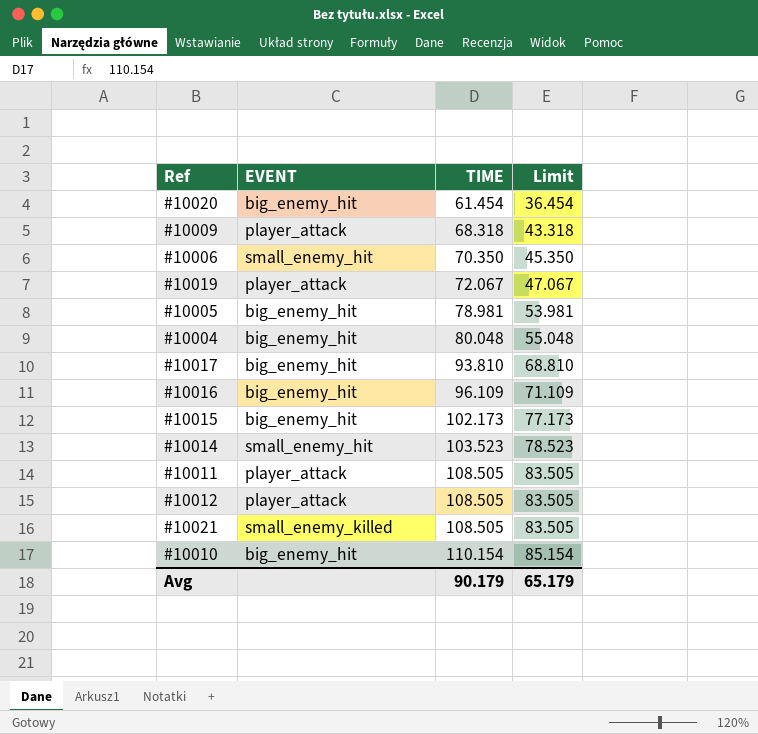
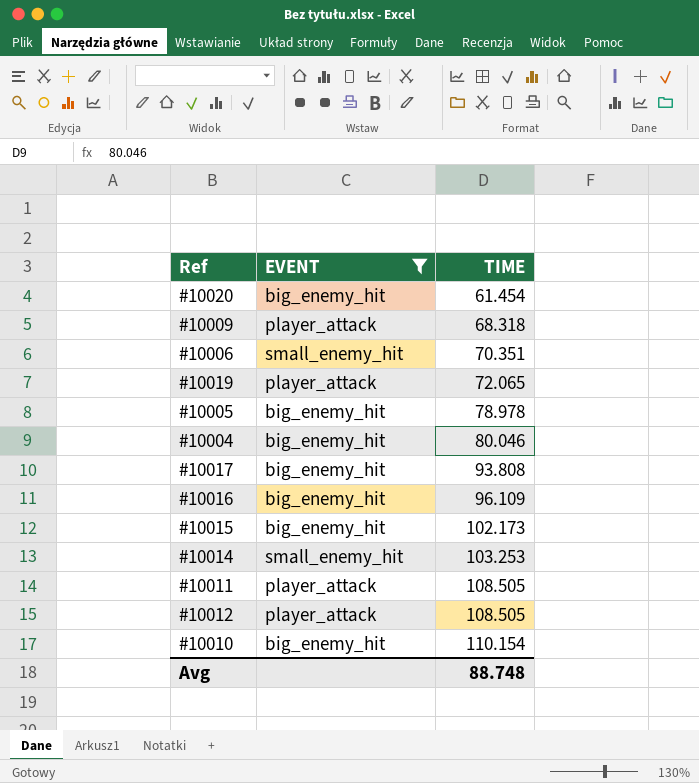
filter: none -> EVENT != small_enemy_killed
column Limit | formula: [TIME] - 25 -> none
#10006 | TIME: 70.350 -> 70.351
#10019 | TIME: 72.067 -> 72.065
#10005 | TIME: 78.981 -> 78.978
#10004 | TIME: 80.048 -> 80.046
#10017 | TIME: 93.810 -> 93.808
#10014 | TIME: 103.523 -> 103.253
Avg | TIME: 90.179 -> 88.748

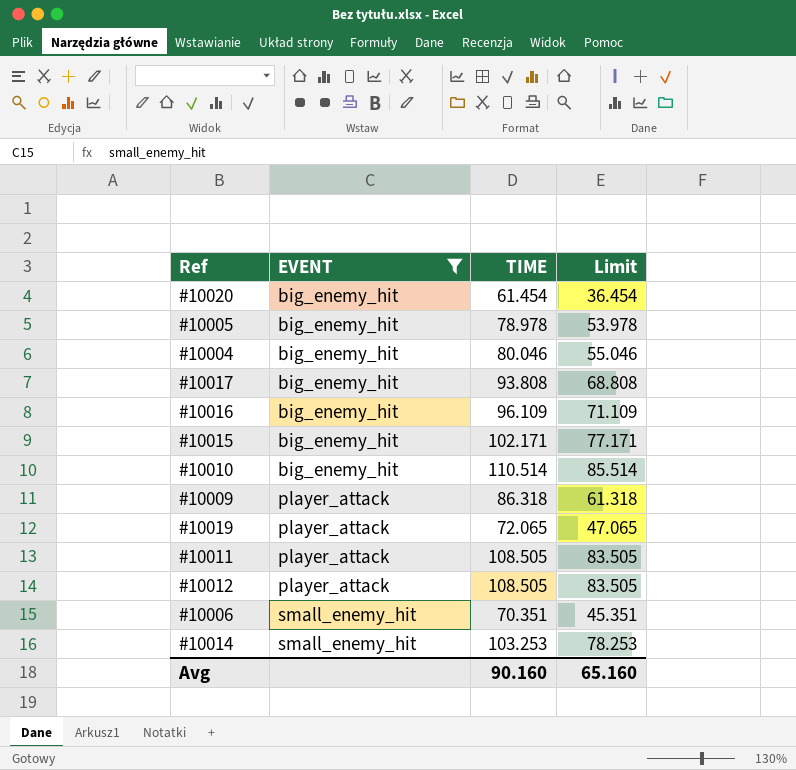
row order: TIME ascending -> EVENT ascending
column Limit | formula: none -> [TIME] - 25
#10015 | TIME: 102.173 -> 102.171
#10010 | TIME: 110.154 -> 110.514
#10009 | TIME: 68.318 -> 86.318
Avg | TIME: 88.748 -> 90.160

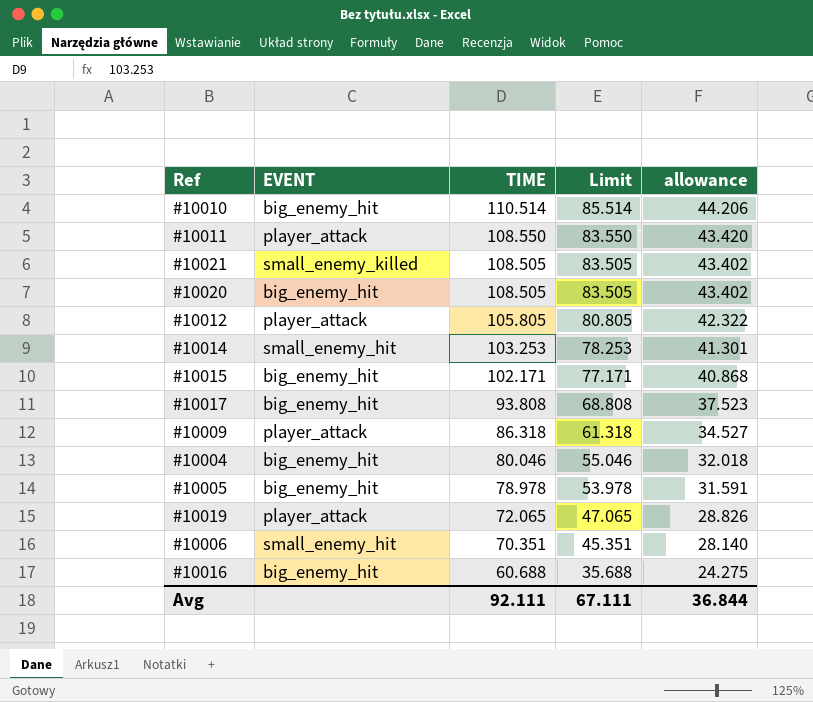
filter: EVENT != small_enemy_killed -> none
row order: EVENT ascending -> TIME descending
column allowance | formula: none -> [TIME] * 0.4
#10011 | TIME: 108.505 -> 108.550
#10011 | Limit: 83.505 -> 83.550
#10020 | TIME: 61.454 -> 108.505
#10020 | Limit: 36.454 -> 83.505
#10012 | TIME: 108.505 -> 105.805
#10012 | Limit: 83.505 -> 80.805
#10016 | TIME: 96.109 -> 60.688
#10016 | Limit: 71.109 -> 35.688
Avg | TIME: 90.160 -> 92.111
Avg | Limit: 65.160 -> 67.111

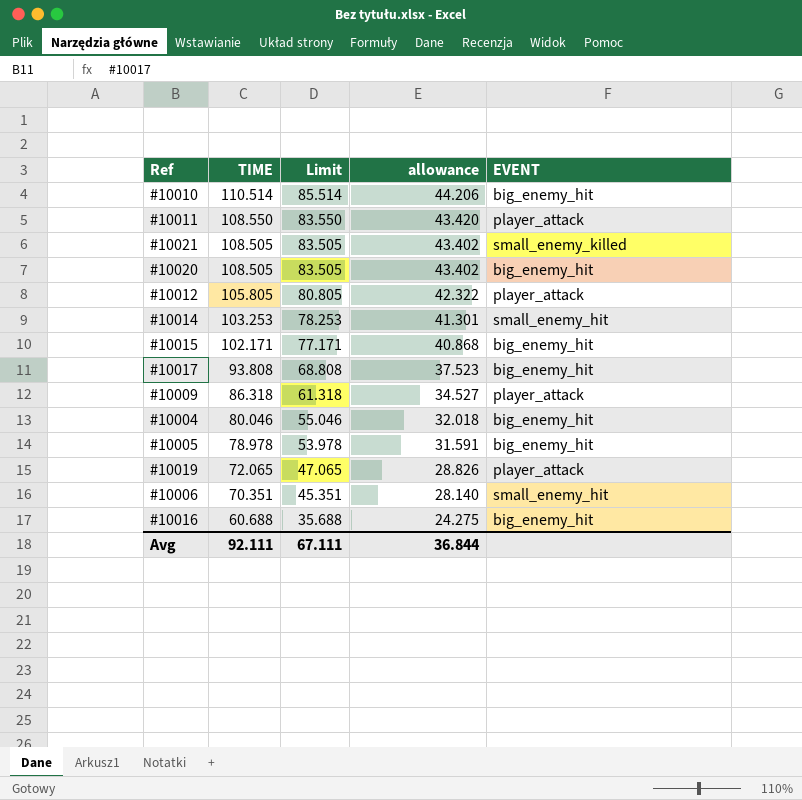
column EVENT | position: 2 -> 5

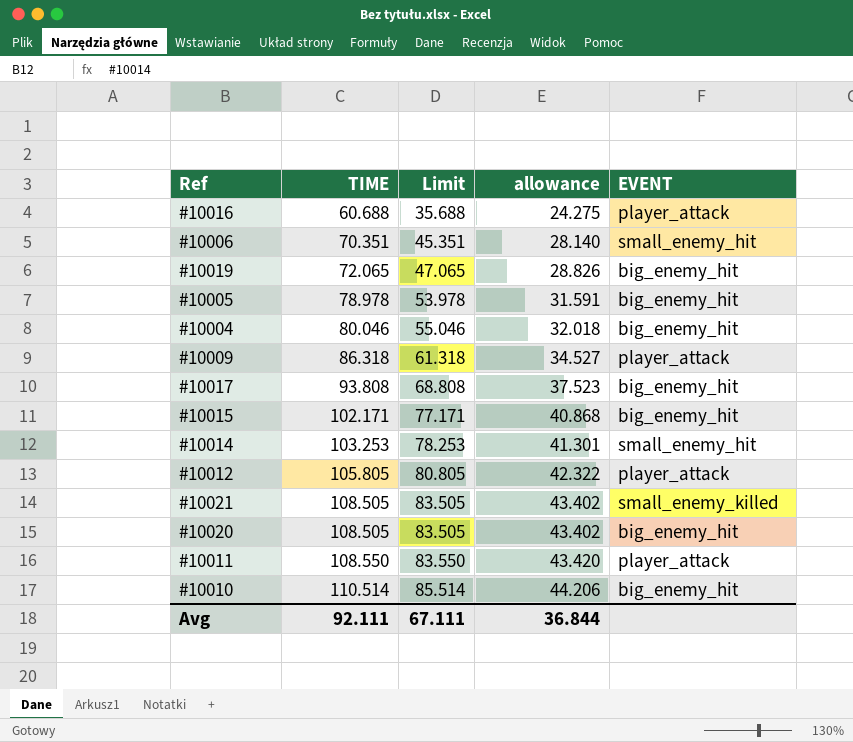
row order: TIME descending -> TIME ascending
#10016 | EVENT: big_enemy_hit -> player_attack
#10019 | EVENT: player_attack -> big_enemy_hit

